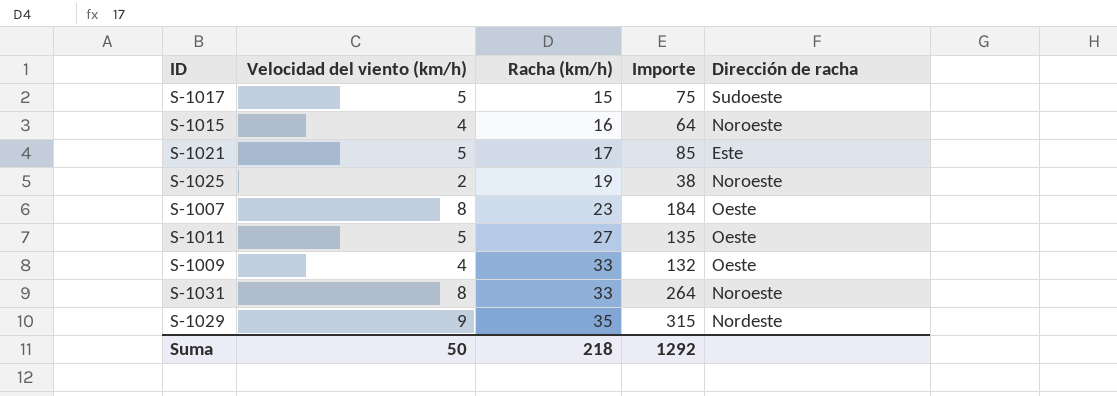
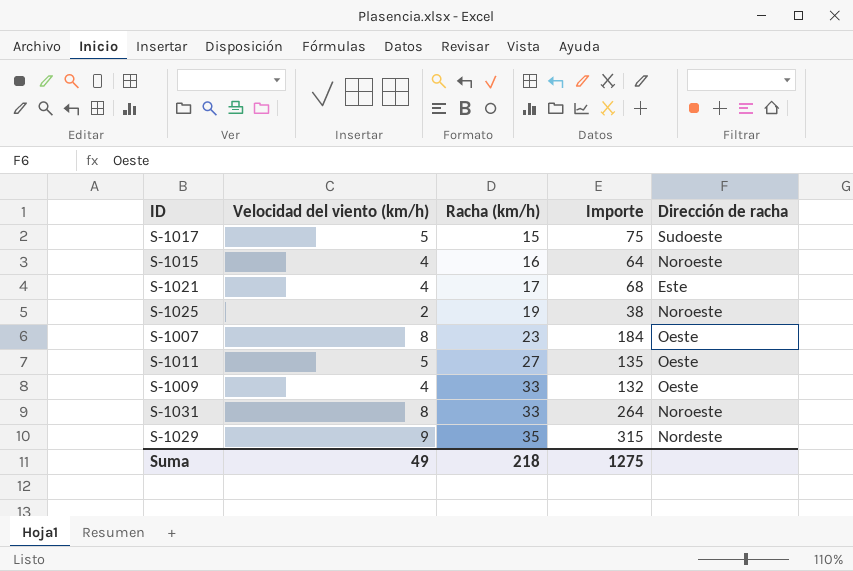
S-1021 | Velocidad del viento (km/h): 5 -> 4
S-1021 | Importe: 85 -> 68
Suma | Velocidad del viento (km/h): 50 -> 49
Suma | Importe: 1292 -> 1275

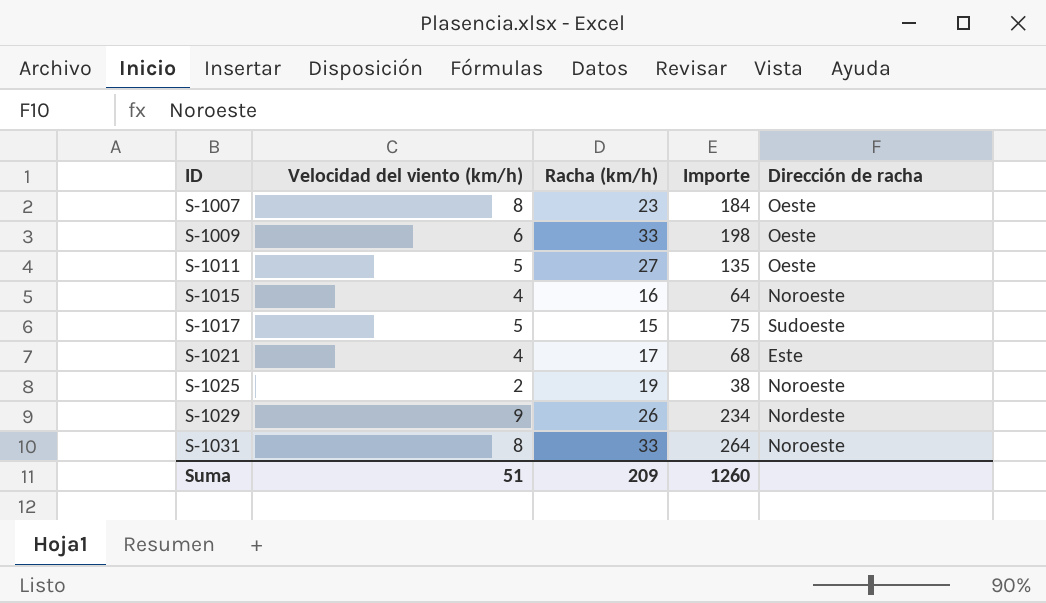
row order: Racha (km/h) ascending -> ID ascending
S-1009 | Velocidad del viento (km/h): 4 -> 6
S-1009 | Importe: 132 -> 198
S-1029 | Racha (km/h): 35 -> 26
S-1029 | Importe: 315 -> 234
Suma | Velocidad del viento (km/h): 49 -> 51
Suma | Racha (km/h): 218 -> 209
Suma | Importe: 1275 -> 1260

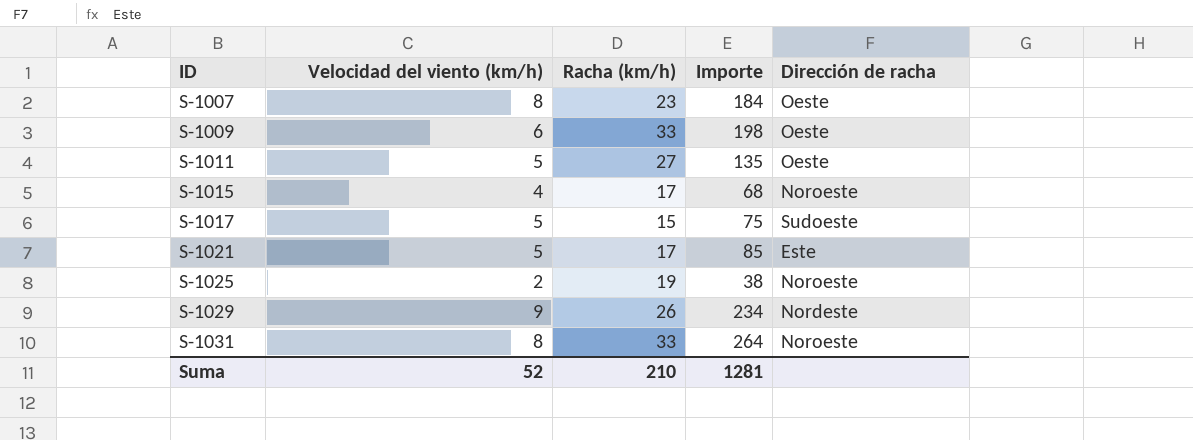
S-1015 | Racha (km/h): 16 -> 17
S-1015 | Importe: 64 -> 68
S-1021 | Velocidad del viento (km/h): 4 -> 5
S-1021 | Importe: 68 -> 85
Suma | Velocidad del viento (km/h): 51 -> 52
Suma | Racha (km/h): 209 -> 210
Suma | Importe: 1260 -> 1281

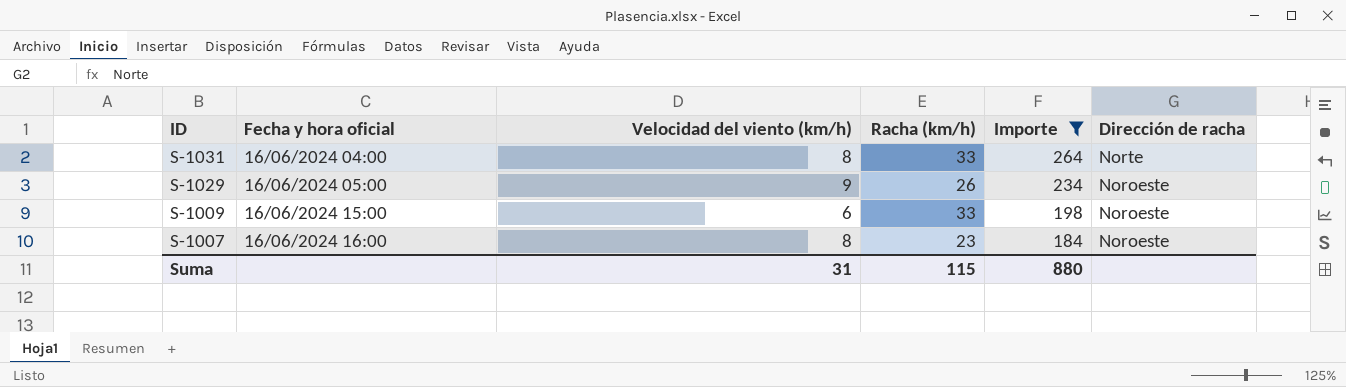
filter: none -> Importe >= 184
row order: ID ascending -> ID descending
column Fecha y hora oficial | position: none -> 2
S-1031 | Dirección de racha: Noroeste -> Norte
S-1029 | Dirección de racha: Nordeste -> Noroeste
S-1009 | Dirección de racha: Oeste -> Noroeste
S-1007 | Dirección de racha: Oeste -> Noroeste
Suma | Velocidad del viento (km/h): 52 -> 31
Suma | Racha (km/h): 210 -> 115
Suma | Importe: 1281 -> 880

